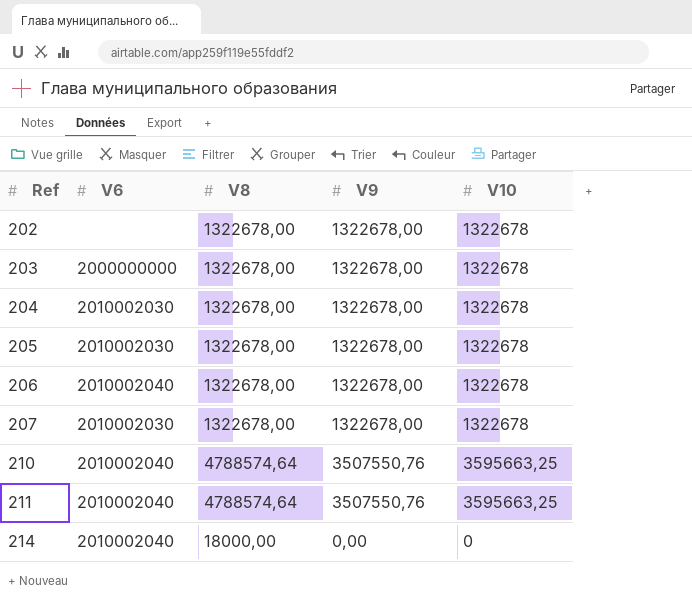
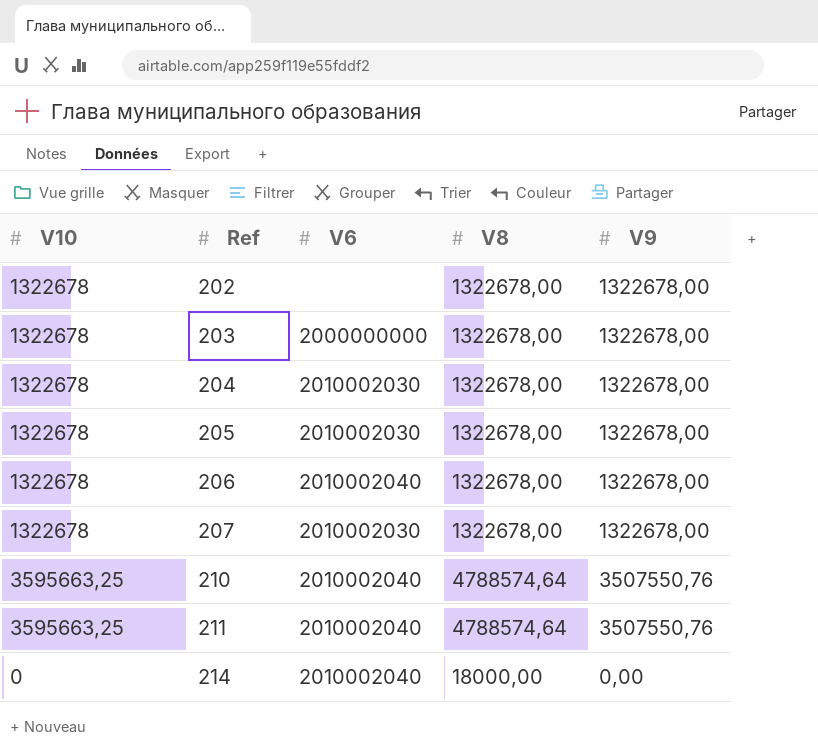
column V10 | position: 5 -> 1

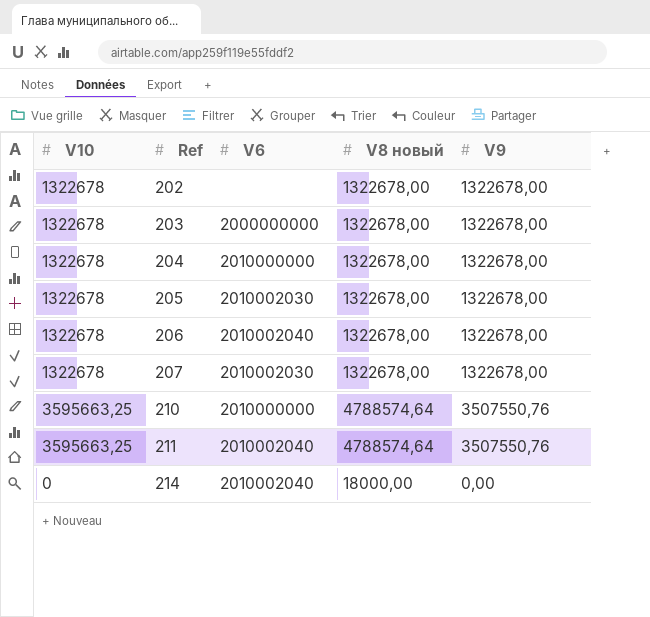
column name: V8 -> V8 новый
204 | V6: 2010002030 -> 2010000000
210 | V6: 2010002040 -> 2010000000

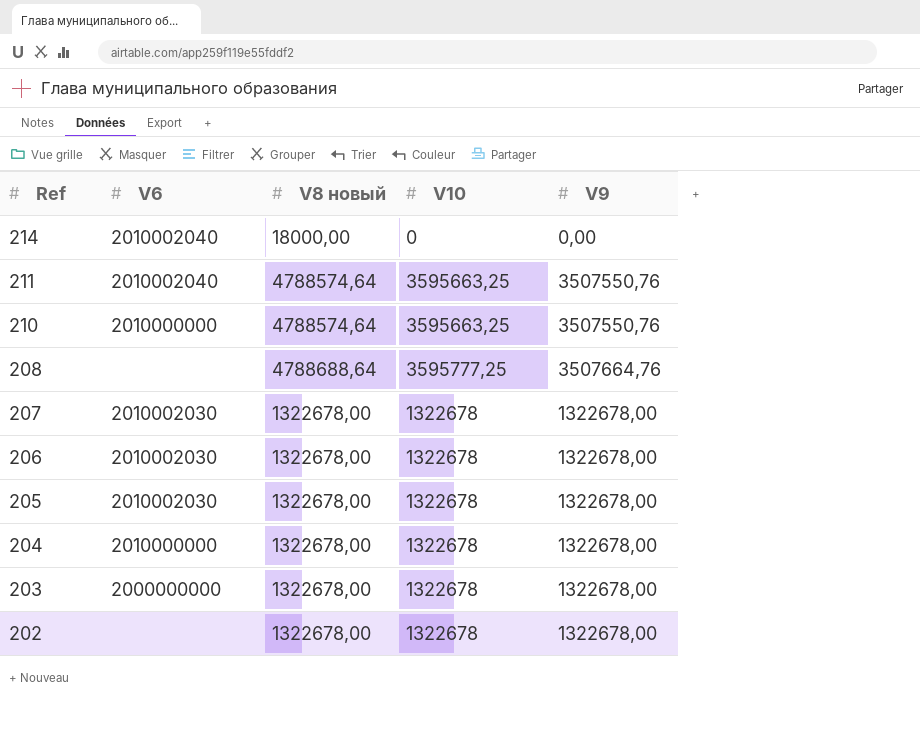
row order: Ref ascending -> Ref descending
column V10 | position: 1 -> 4
row 208: none -> none | 4788688,64 | 3595777,25 | 3507664,76
206 | V6: 2010002040 -> 2010002030

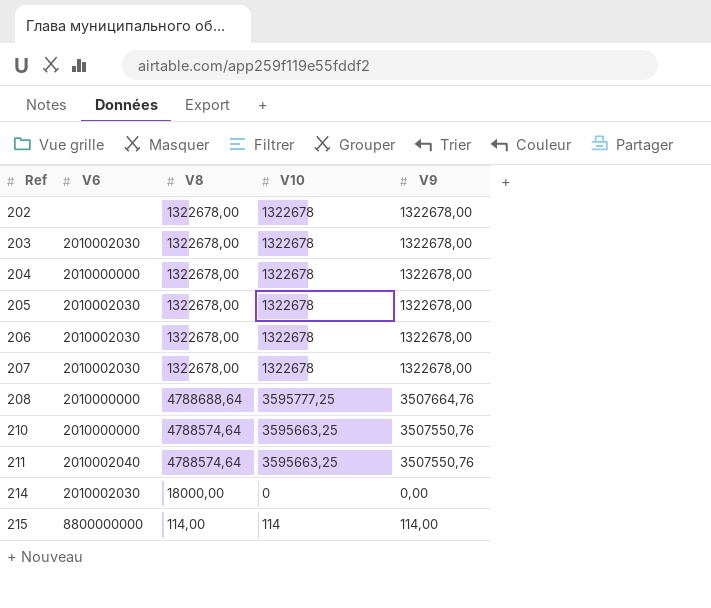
row order: Ref descending -> Ref ascending
column name: V8 новый -> V8
203 | V6: 2000000000 -> 2010002030
208 | V6: none -> 2010000000
214 | V6: 2010002040 -> 2010002030
row 215: none -> 8800000000 | 114,00 | 114 | 114,00

